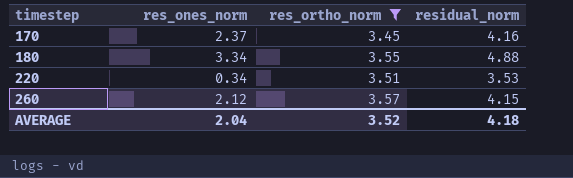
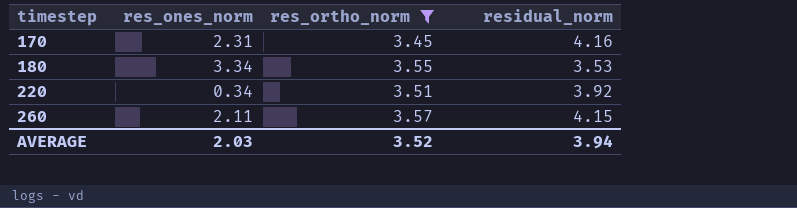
170 | res_ones_norm: 2.37 -> 2.31
180 | residual_norm: 4.88 -> 3.53
220 | residual_norm: 3.53 -> 3.92
260 | res_ones_norm: 2.12 -> 2.11
AVERAGE | res_ones_norm: 2.04 -> 2.03
AVERAGE | residual_norm: 4.18 -> 3.94

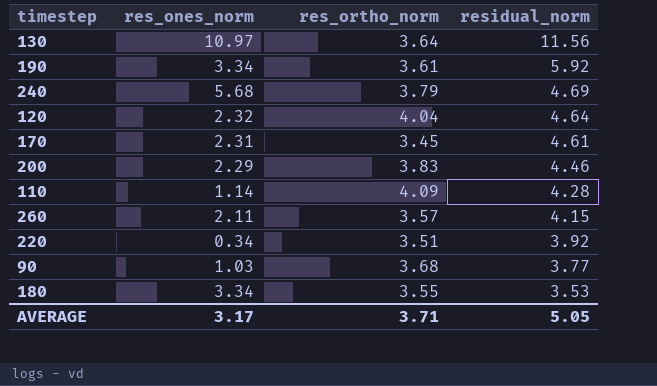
filter: res_ortho_norm <= 3.57 -> none
row order: timestep ascending -> residual_norm descending
170 | residual_norm: 4.16 -> 4.61
AVERAGE | res_ones_norm: 2.03 -> 3.17
AVERAGE | res_ortho_norm: 3.52 -> 3.71
AVERAGE | residual_norm: 3.94 -> 5.05

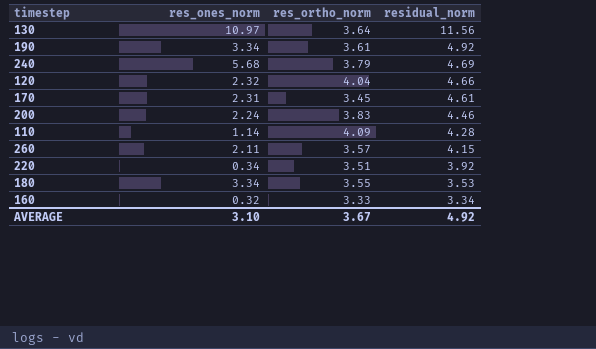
row 90: 1.03 | 3.68 | 3.77 -> none
190 | residual_norm: 5.92 -> 4.92
120 | residual_norm: 4.64 -> 4.66
200 | res_ones_norm: 2.29 -> 2.24
row 160: none -> 0.32 | 3.33 | 3.34
AVERAGE | res_ones_norm: 3.17 -> 3.10
AVERAGE | res_ortho_norm: 3.71 -> 3.67
AVERAGE | residual_norm: 5.05 -> 4.92

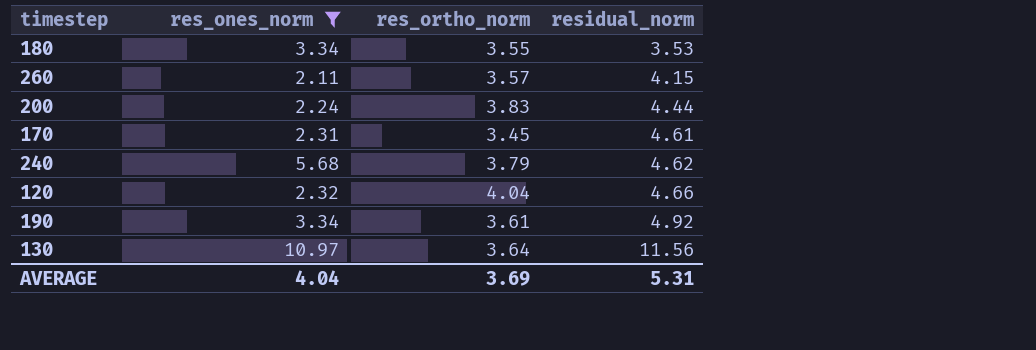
filter: none -> res_ones_norm >= 2.11
row order: residual_norm descending -> residual_norm ascending
200 | residual_norm: 4.46 -> 4.44
240 | residual_norm: 4.69 -> 4.62
AVERAGE | res_ones_norm: 3.10 -> 4.04
AVERAGE | res_ortho_norm: 3.67 -> 3.69
AVERAGE | residual_norm: 4.92 -> 5.31

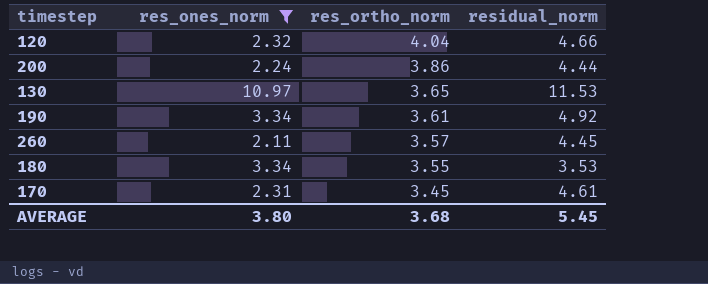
row order: residual_norm ascending -> res_ortho_norm descending
row 240: 5.68 | 3.79 | 4.62 -> none
200 | res_ortho_norm: 3.83 -> 3.86
130 | res_ortho_norm: 3.64 -> 3.65
130 | residual_norm: 11.56 -> 11.53
260 | residual_norm: 4.15 -> 4.45
AVERAGE | res_ones_norm: 4.04 -> 3.80
AVERAGE | res_ortho_norm: 3.69 -> 3.68
AVERAGE | residual_norm: 5.31 -> 5.45

